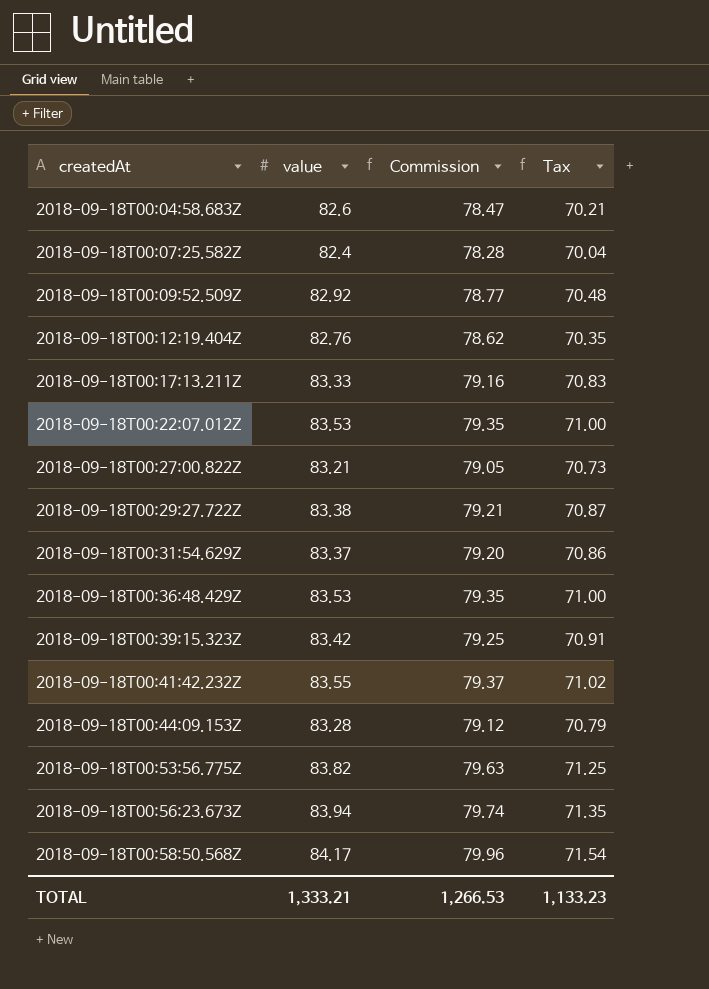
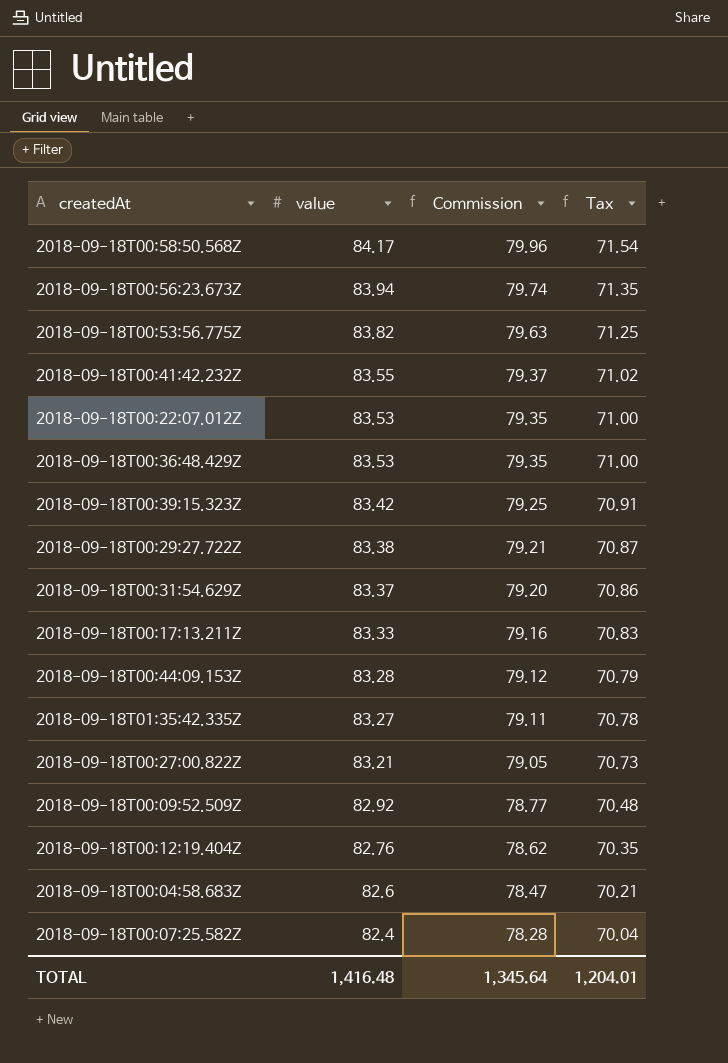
row order: createdAt ascending -> value descending
row 2018-09-18T01:35:42.335Z: none -> 83.27 | 79.11 | 70.78
TOTAL | value: 1,333.21 -> 1,416.48
TOTAL | Commission: 1,266.53 -> 1,345.64
TOTAL | Tax: 1,133.23 -> 1,204.01

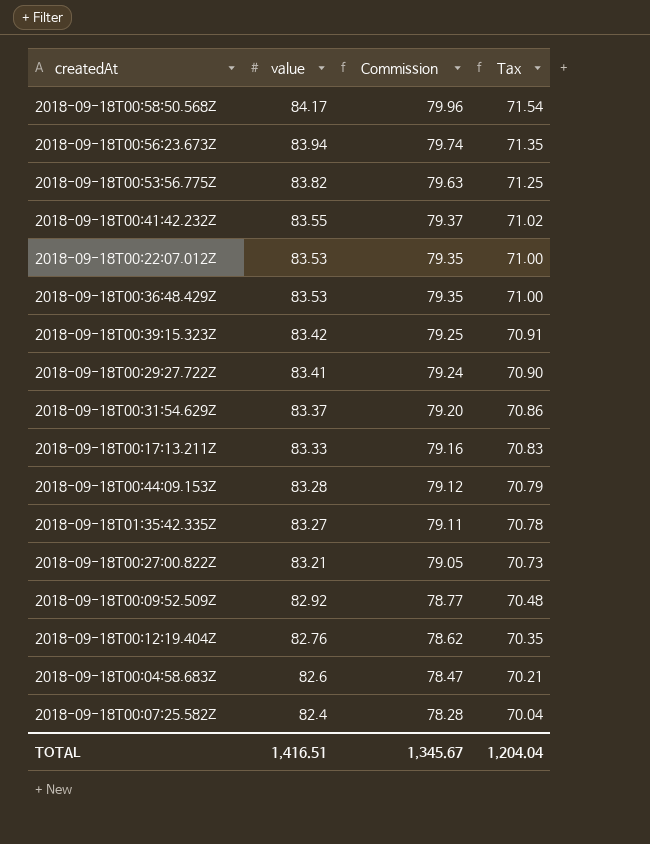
2018-09-18T00:29:27.722Z | value: 83.38 -> 83.41
2018-09-18T00:29:27.722Z | Commission: 79.21 -> 79.24
2018-09-18T00:29:27.722Z | Tax: 70.87 -> 70.90
TOTAL | value: 1,416.48 -> 1,416.51
TOTAL | Commission: 1,345.64 -> 1,345.67
TOTAL | Tax: 1,204.01 -> 1,204.04

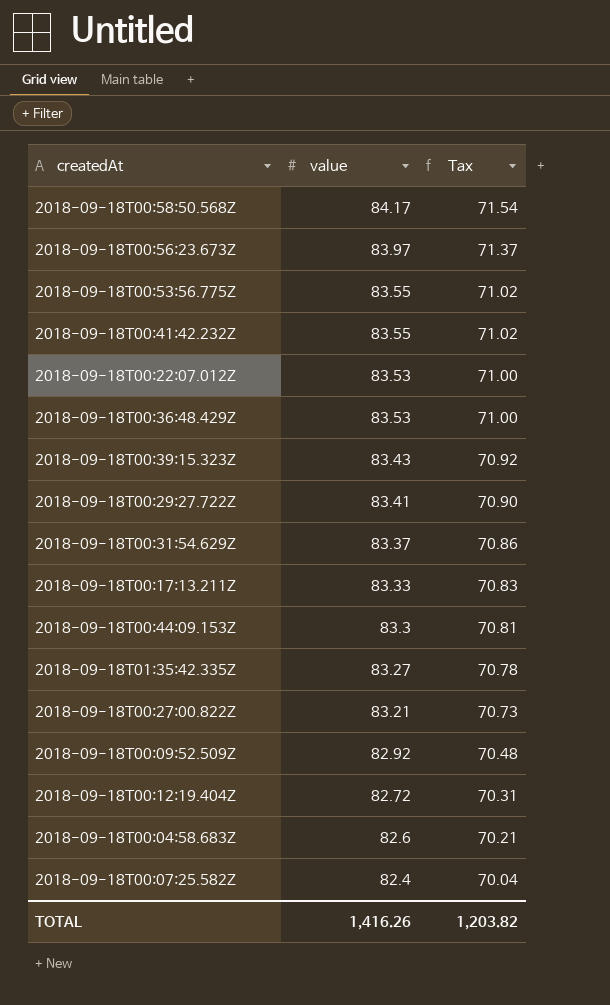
column Commission | formula: [value] * 0.95 -> none
2018-09-18T00:56:23.673Z | value: 83.94 -> 83.97
2018-09-18T00:56:23.673Z | Tax: 71.35 -> 71.37
2018-09-18T00:53:56.775Z | value: 83.82 -> 83.55
2018-09-18T00:53:56.775Z | Tax: 71.25 -> 71.02
2018-09-18T00:39:15.323Z | value: 83.42 -> 83.43
2018-09-18T00:39:15.323Z | Tax: 70.91 -> 70.92
2018-09-18T00:44:09.153Z | value: 83.28 -> 83.3
2018-09-18T00:44:09.153Z | Tax: 70.79 -> 70.81
2018-09-18T00:12:19.404Z | value: 82.76 -> 82.72
2018-09-18T00:12:19.404Z | Tax: 70.35 -> 70.31
TOTAL | value: 1,416.51 -> 1,416.26
TOTAL | Tax: 1,204.04 -> 1,203.82

